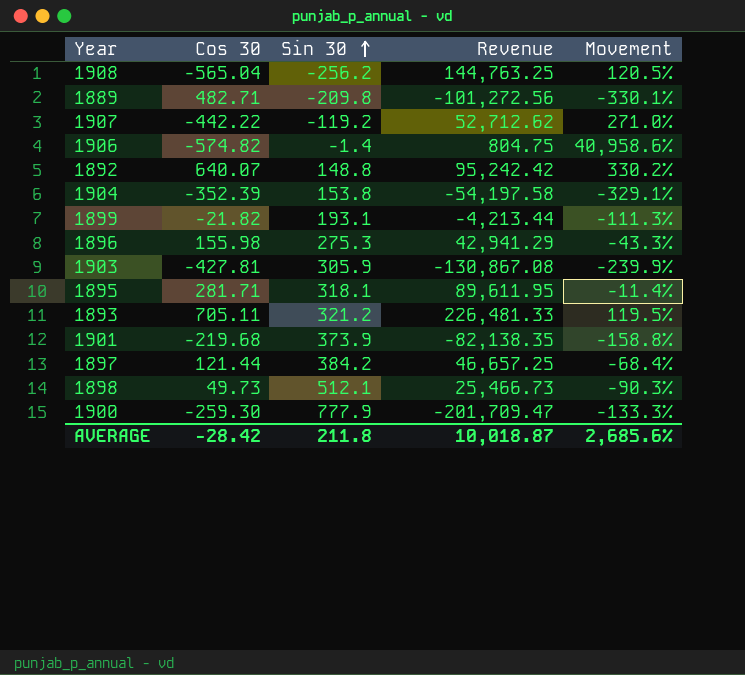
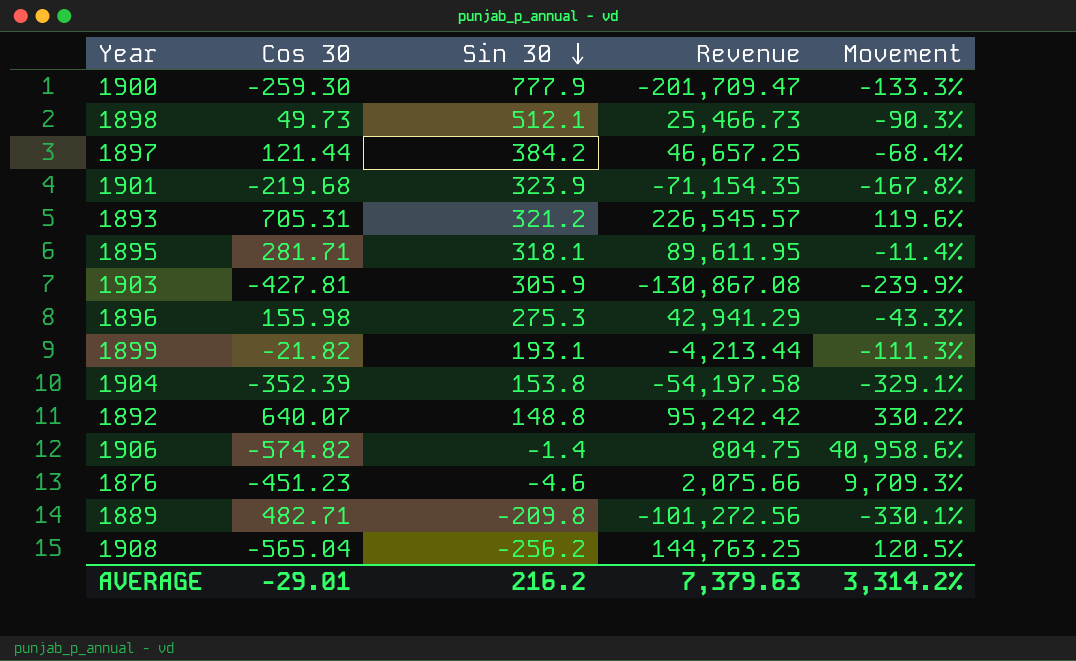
row order: Sin 30 ascending -> Sin 30 descending
row 1907: -442.22 | -119.2 | 52,712.62 | 271.0% -> none
1901 | Sin 30: 373.9 -> 323.9
1901 | Revenue: -82,138.35 -> -71,154.35
1901 | Movement: -158.8% -> -167.8%
1893 | Cos 30: 705.11 -> 705.31
1893 | Revenue: 226,481.33 -> 226,545.57
1893 | Movement: 119.5% -> 119.6%
row 1876: none -> -451.23 | -4.6 | 2,075.66 | 9,709.3%
AVERAGE | Cos 30: -28.42 -> -29.01
AVERAGE | Sin 30: 211.8 -> 216.2
AVERAGE | Revenue: 10,018.87 -> 7,379.63
AVERAGE | Movement: 2,685.6% -> 3,314.2%

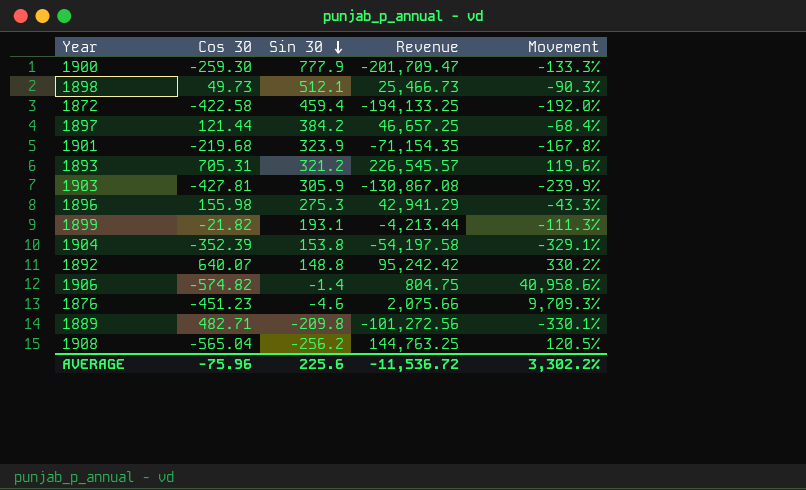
row 1895: 281.71 | 318.1 | 89,611.95 | -11.4% -> none
row 1872: none -> -422.58 | 459.4 | -194,133.25 | -192.0%
AVERAGE | Cos 30: -29.01 -> -75.96
AVERAGE | Sin 30: 216.2 -> 225.6
AVERAGE | Revenue: 7,379.63 -> -11,536.72
AVERAGE | Movement: 3,314.2% -> 3,302.2%

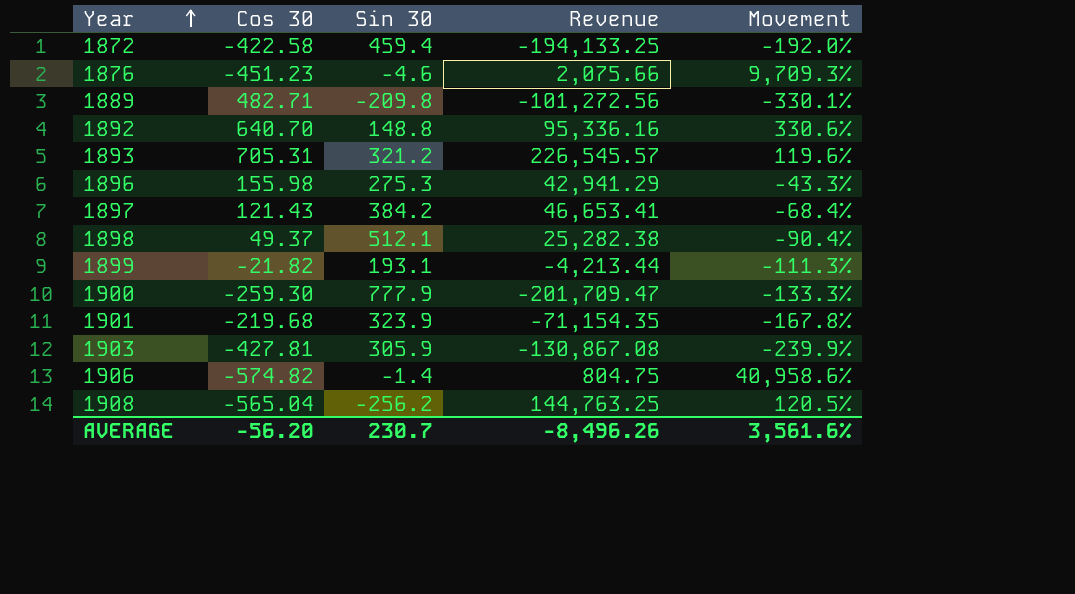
row order: Sin 30 descending -> Year ascending
row 1904: -352.39 | 153.8 | -54,197.58 | -329.1% -> none
1892 | Cos 30: 640.07 -> 640.70
1892 | Revenue: 95,242.42 -> 95,336.16
1892 | Movement: 330.2% -> 330.6%
1897 | Cos 30: 121.44 -> 121.43
1897 | Revenue: 46,657.25 -> 46,653.41
1898 | Cos 30: 49.73 -> 49.37
1898 | Revenue: 25,466.73 -> 25,282.38
1898 | Movement: -90.3% -> -90.4%
AVERAGE | Cos 30: -75.96 -> -56.20
AVERAGE | Sin 30: 225.6 -> 230.7
AVERAGE | Revenue: -11,536.72 -> -8,496.26
AVERAGE | Movement: 3,302.2% -> 3,561.6%

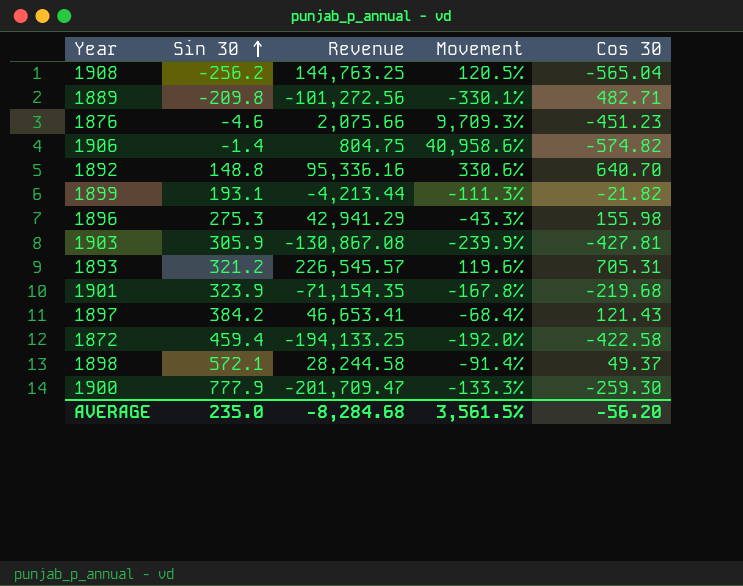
row order: Year ascending -> Sin 30 ascending
column Cos 30 | position: 2 -> 5
1898 | Sin 30: 512.1 -> 572.1
1898 | Revenue: 25,282.38 -> 28,244.58
1898 | Movement: -90.4% -> -91.4%
AVERAGE | Sin 30: 230.7 -> 235.0
AVERAGE | Revenue: -8,496.26 -> -8,284.68
AVERAGE | Movement: 3,561.6% -> 3,561.5%

